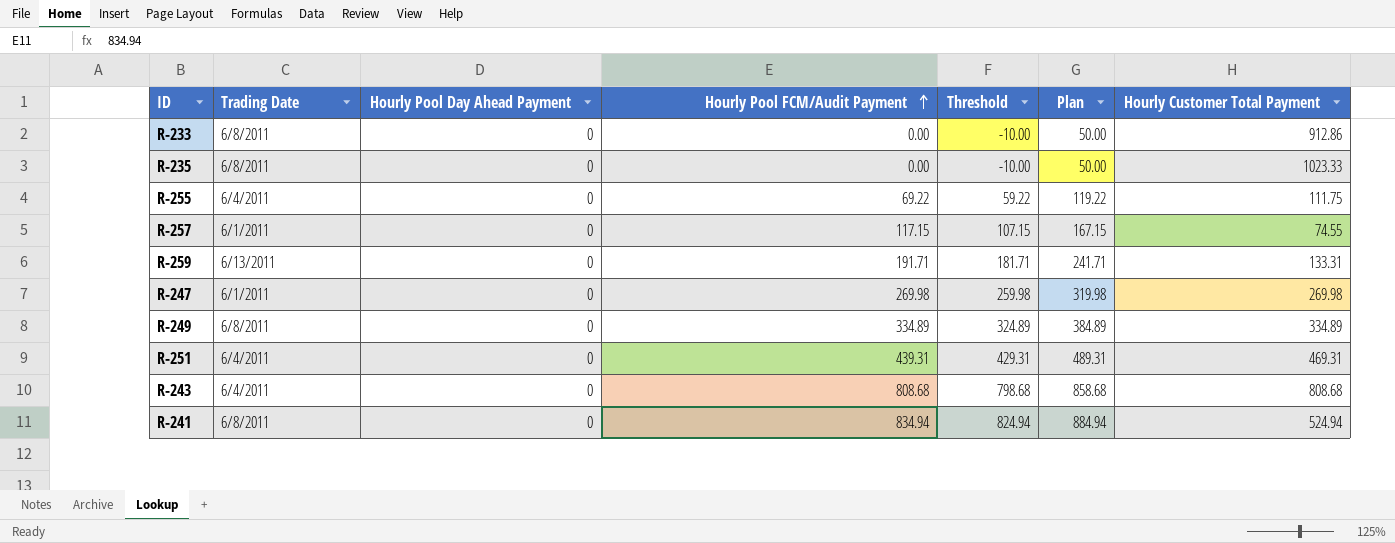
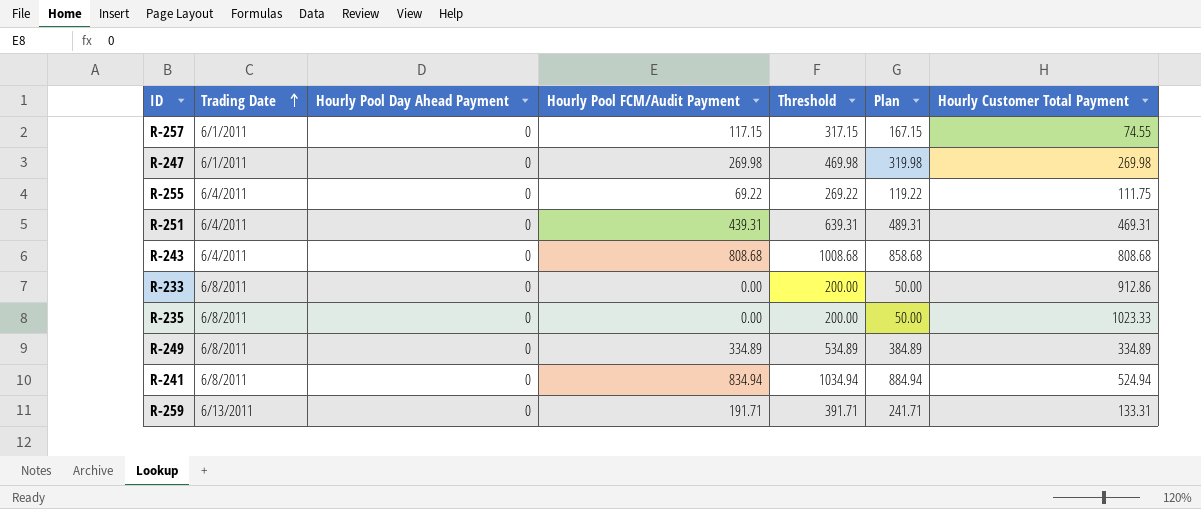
row order: Hourly Pool FCM/Audit Payment ascending -> Trading Date ascending
column Threshold | formula: [Hourly Pool FCM/Audit Payment] - 10 -> [Hourly Pool FCM/Audit Payment] + 200

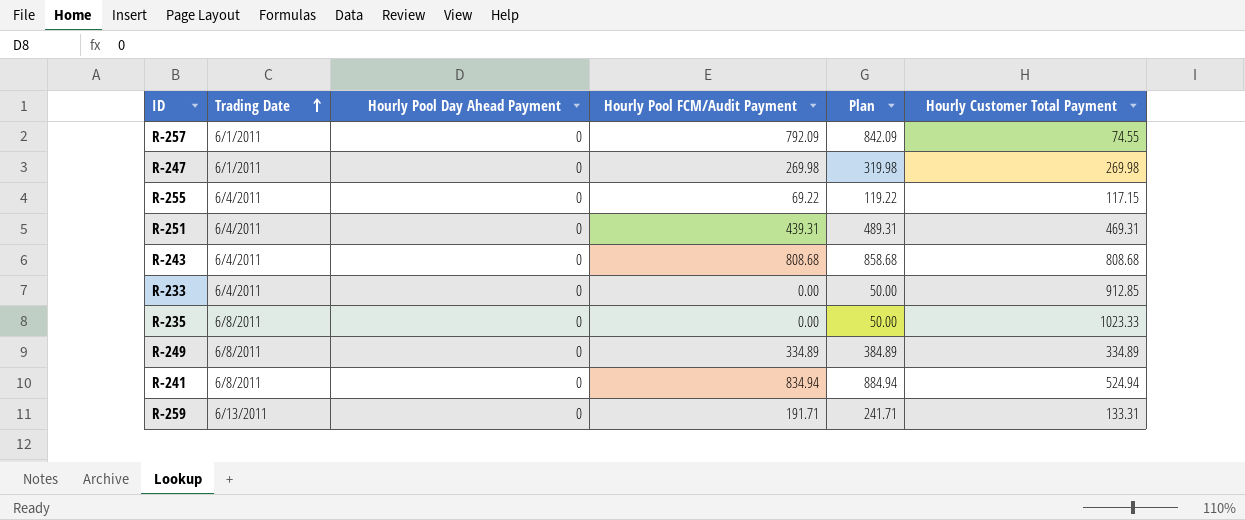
column Threshold | formula: [Hourly Pool FCM/Audit Payment] + 200 -> none
R-257 | Hourly Pool FCM/Audit Payment: 117.15 -> 792.09
R-257 | Plan: 167.15 -> 842.09
R-255 | Hourly Customer Total Payment: 111.75 -> 117.15
R-233 | Trading Date: 6/8/2011 -> 6/4/2011
R-233 | Hourly Customer Total Payment: 912.86 -> 912.85

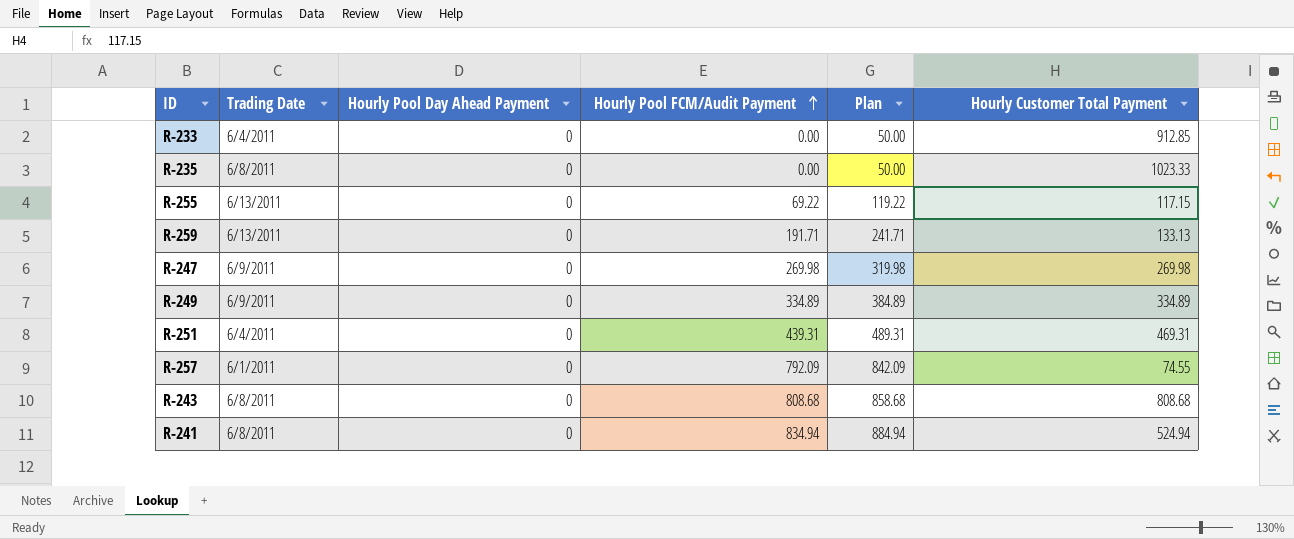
row order: Trading Date ascending -> Hourly Pool FCM/Audit Payment ascending
R-255 | Trading Date: 6/4/2011 -> 6/13/2011
R-259 | Hourly Customer Total Payment: 133.31 -> 133.13
R-247 | Trading Date: 6/1/2011 -> 6/9/2011
R-249 | Trading Date: 6/8/2011 -> 6/9/2011
R-243 | Trading Date: 6/4/2011 -> 6/8/2011

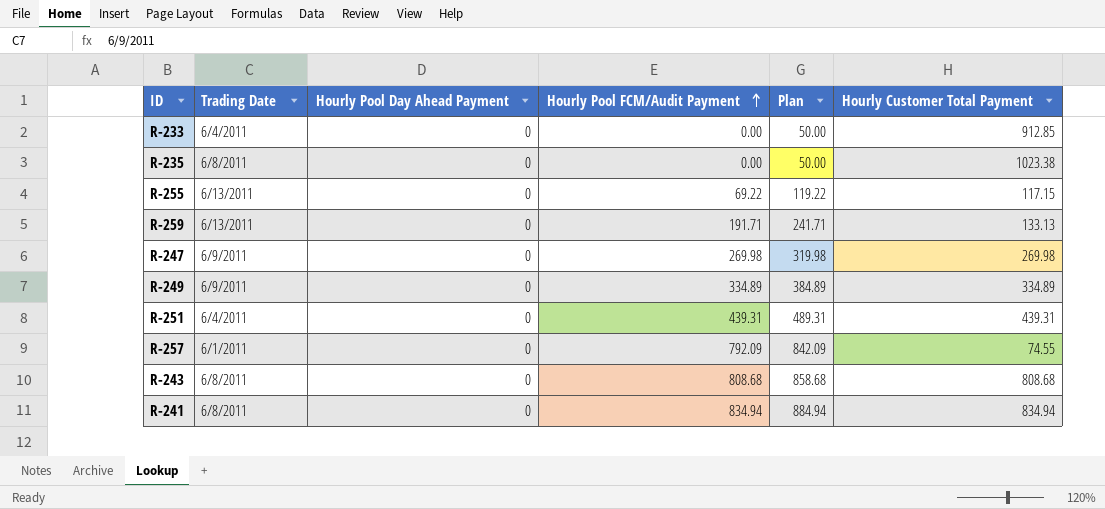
R-235 | Hourly Customer Total Payment: 1023.33 -> 1023.38
R-251 | Hourly Customer Total Payment: 469.31 -> 439.31
R-241 | Hourly Customer Total Payment: 524.94 -> 834.94

